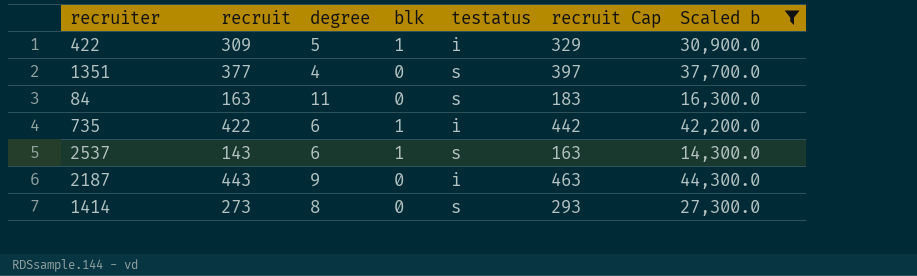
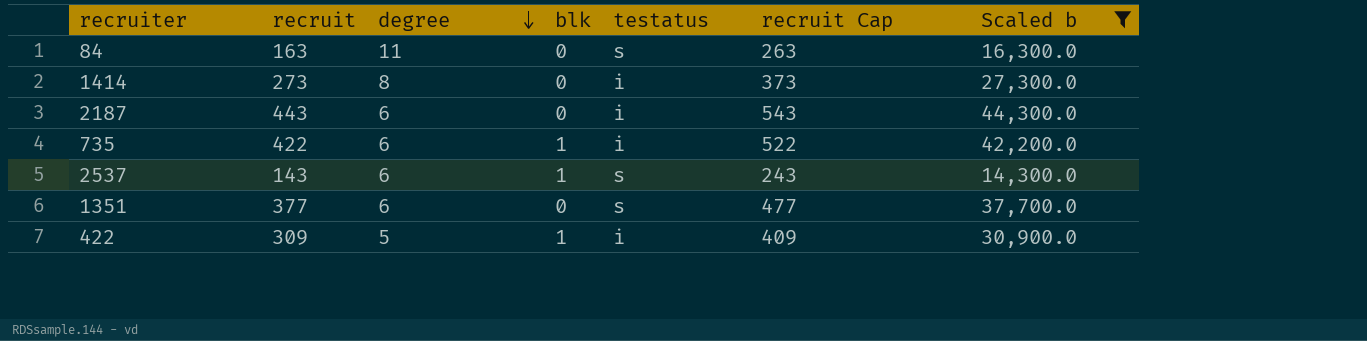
row order: none -> degree descending
column recruit Cap | formula: [recruit] + 20 -> [recruit] + 100
1414 | testatus: s -> i
2187 | degree: 9 -> 6
1351 | degree: 4 -> 6

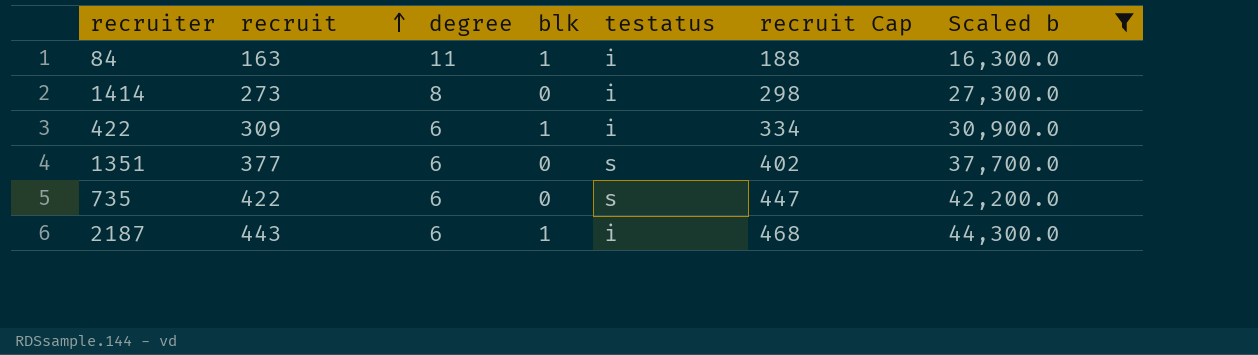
row order: degree descending -> recruit ascending
column recruit Cap | formula: [recruit] + 100 -> [recruit] + 25
row 2537: 143 | 6 | 1 | s | 243 | 14,300.0 -> none
84 | blk: 0 -> 1
84 | testatus: s -> i
422 | degree: 5 -> 6
735 | blk: 1 -> 0
735 | testatus: i -> s
2187 | blk: 0 -> 1

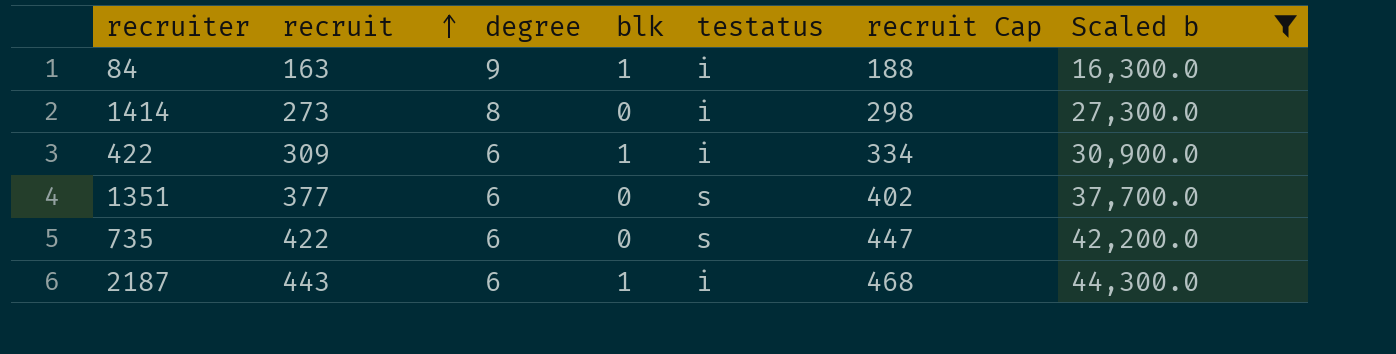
84 | degree: 11 -> 9

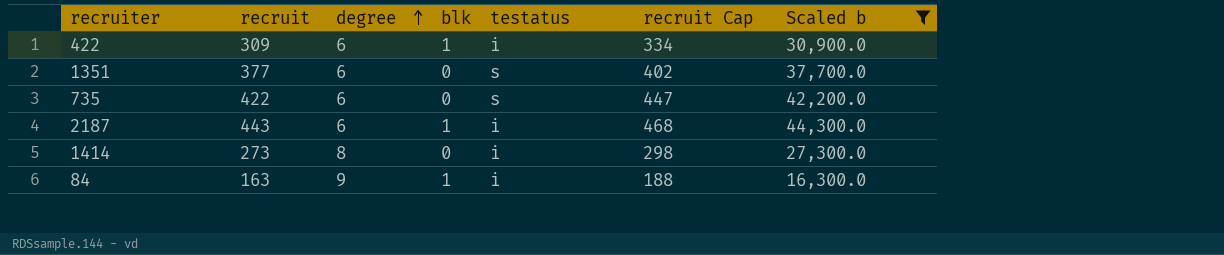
row order: recruit ascending -> degree ascending

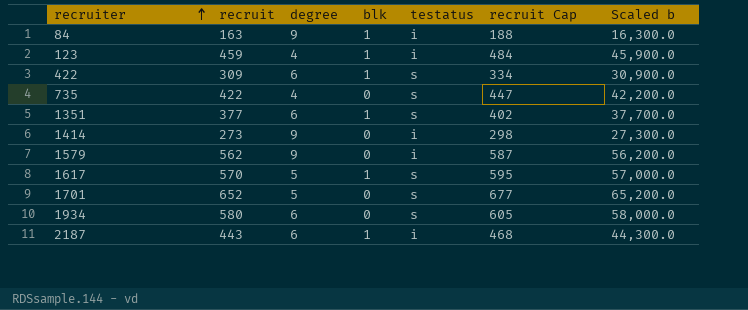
filter: Scaled b <= 44,300.0 -> none
row order: degree ascending -> recruiter ascending
422 | testatus: i -> s
735 | degree: 6 -> 4
1351 | blk: 0 -> 1
1414 | degree: 8 -> 9

